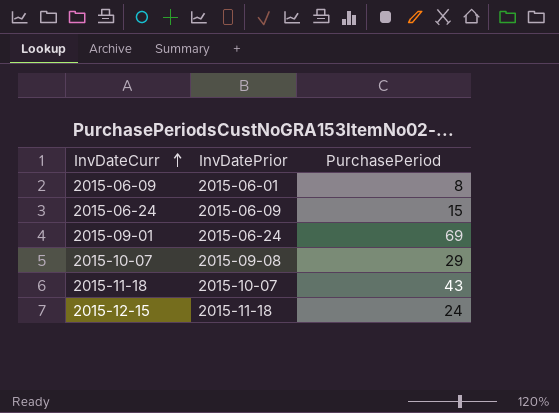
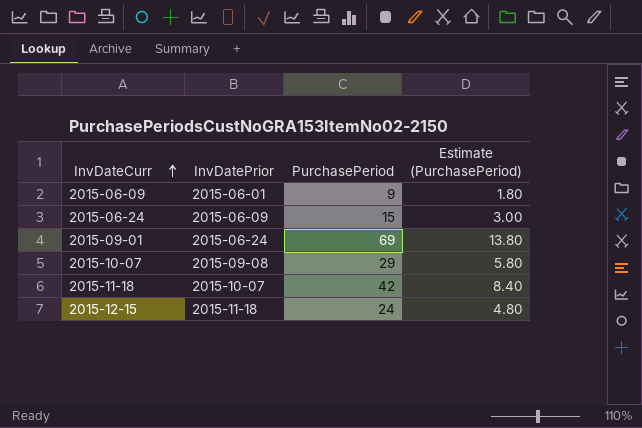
column Estimate (PurchasePeriod) | formula: none -> [PurchasePeriod] * 0.2
2015-06-09 | PurchasePeriod: 8 -> 9
2015-11-18 | PurchasePeriod: 43 -> 42

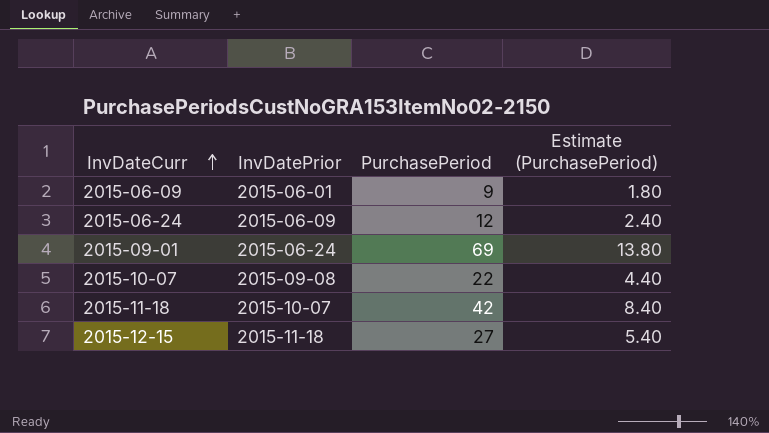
2015-06-24 | PurchasePeriod: 15 -> 12
2015-06-24 | Estimate (PurchasePeriod): 3.00 -> 2.40
2015-10-07 | PurchasePeriod: 29 -> 22
2015-10-07 | Estimate (PurchasePeriod): 5.80 -> 4.40
2015-12-15 | PurchasePeriod: 24 -> 27
2015-12-15 | Estimate (PurchasePeriod): 4.80 -> 5.40

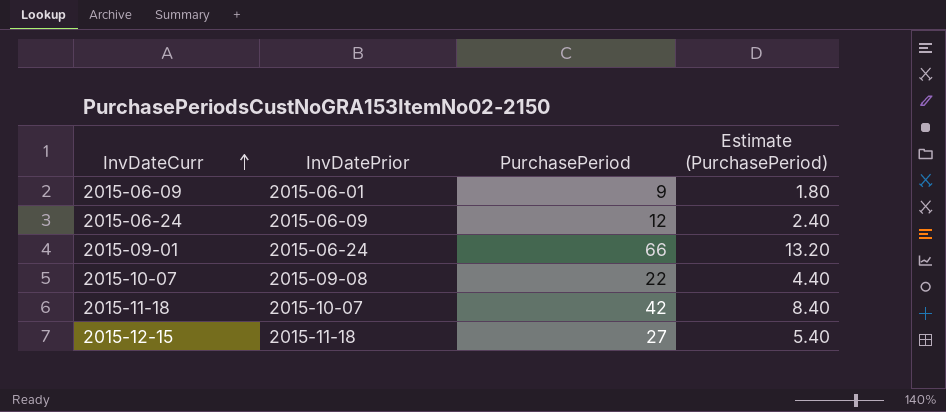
2015-09-01 | PurchasePeriod: 69 -> 66
2015-09-01 | Estimate (PurchasePeriod): 13.80 -> 13.20

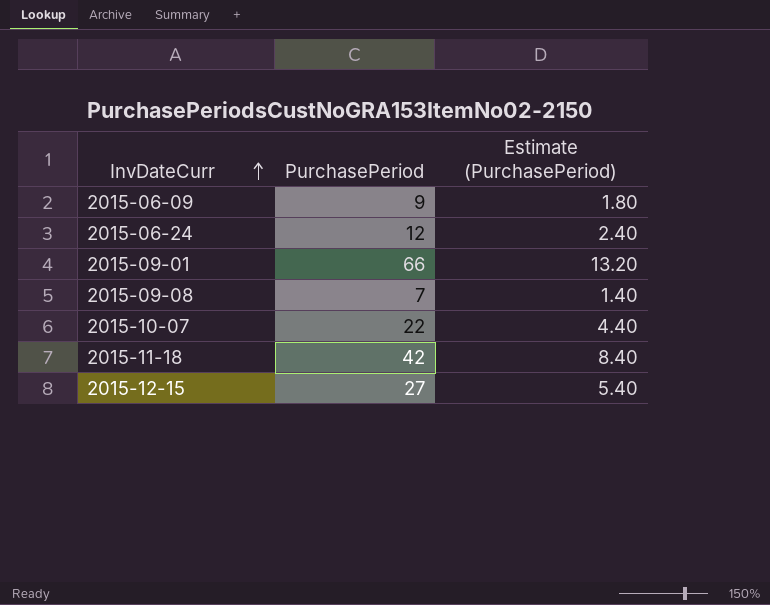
column InvDatePrior | position: 2 -> none
row 2015-09-08: none -> 7 | 1.40

